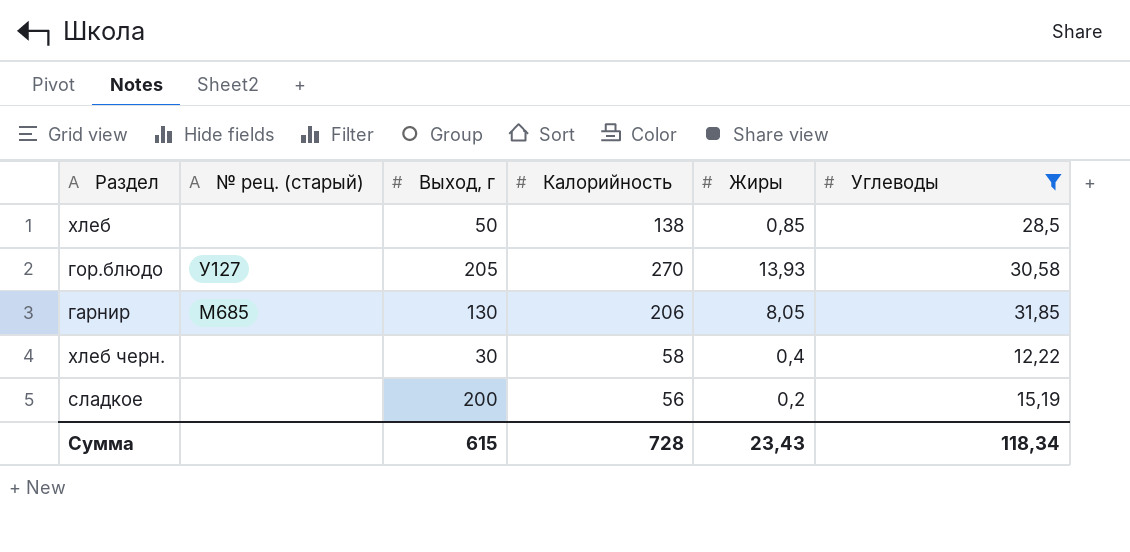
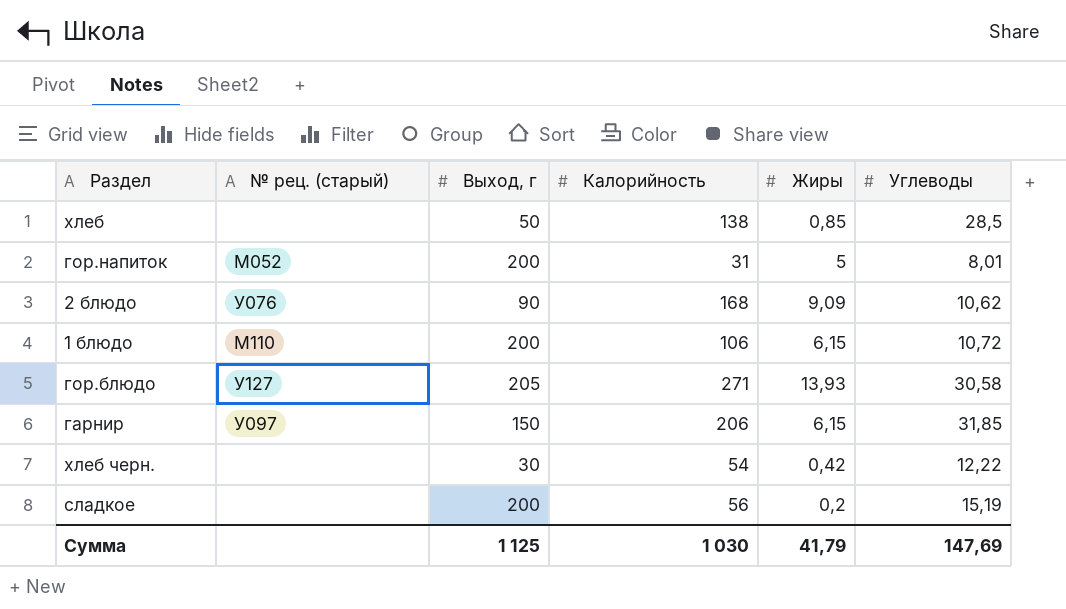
filter: Углеводы >= 12,22 -> none
гор.блюдо | Калорийность: 270 -> 271
гарнир | № рец. (старый): М685 -> У097
гарнир | Выход, г: 130 -> 150
гарнир | Жиры: 8,05 -> 6,15
хлеб черн. | Калорийность: 58 -> 54
хлеб черн. | Жиры: 0,4 -> 0,42
Сумма | Выход, г: 615 -> 1 125
Сумма | Калорийность: 728 -> 1 030
Сумма | Жиры: 23,43 -> 41,79
Сумма | Углеводы: 118,34 -> 147,69

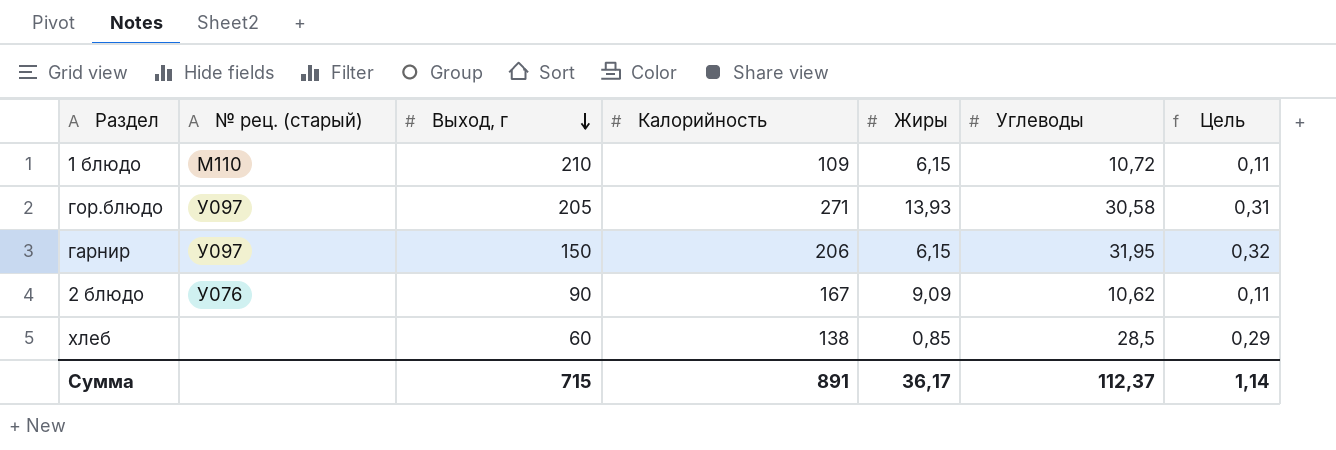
row order: none -> Выход, г descending
column Цель | formula: none -> [Углеводы] * 0,01
row гор.напиток: М052 | 200 | 31 | 5 | 8,01 -> none
row хлеб черн.: none | 30 | 54 | 0,42 | 12,22 -> none
row сладкое: none | 200 | 56 | 0,2 | 15,19 -> none
1 блюдо | Выход, г: 200 -> 210
1 блюдо | Калорийность: 106 -> 109
гор.блюдо | № рец. (старый): У127 -> У097
гарнир | Углеводы: 31,85 -> 31,95
2 блюдо | Калорийность: 168 -> 167
хлеб | Выход, г: 50 -> 60
Сумма | Выход, г: 1 125 -> 715
Сумма | Калорийность: 1 030 -> 891
Сумма | Жиры: 41,79 -> 36,17
Сумма | Углеводы: 147,69 -> 112,37

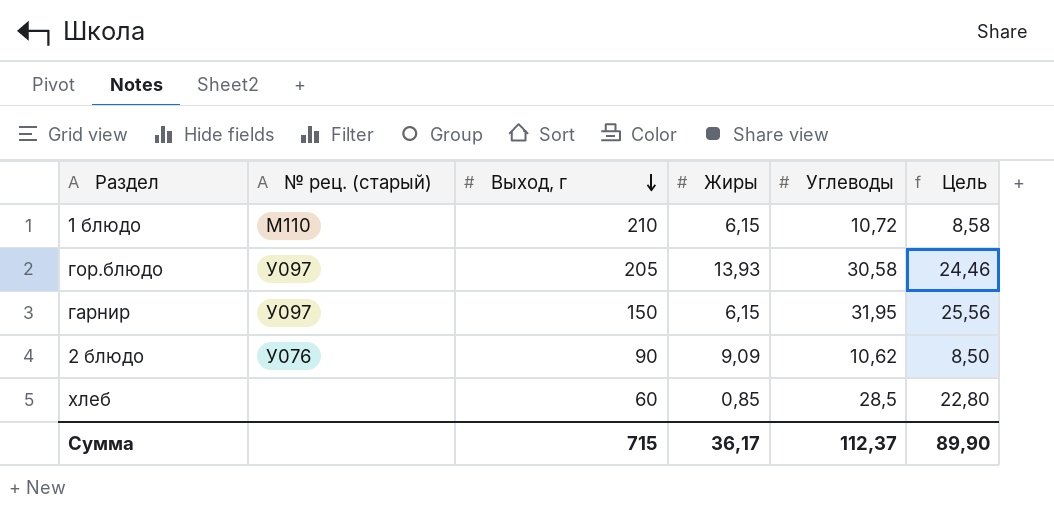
column Калорийность | position: 4 -> none
column Цель | formula: [Углеводы] * 0,01 -> [Углеводы] * 0,8
Сумма | Цель: 1,14 -> 89,90

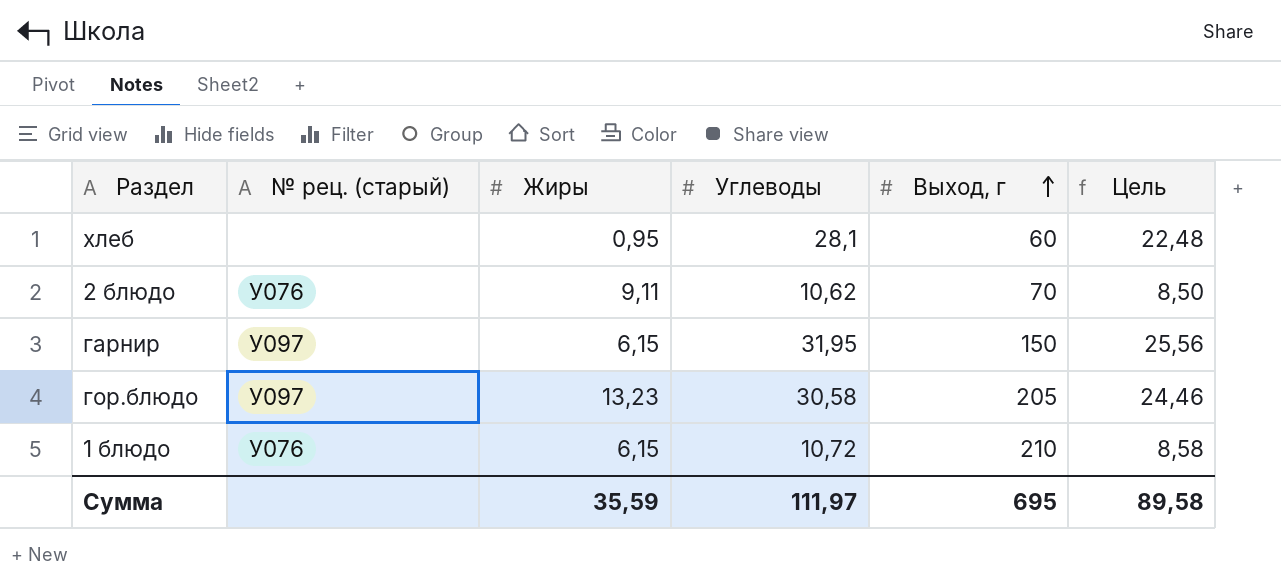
row order: Выход, г descending -> Выход, г ascending
column Выход, г | position: 3 -> 5
хлеб | Жиры: 0,85 -> 0,95
хлеб | Углеводы: 28,5 -> 28,1
хлеб | Цель: 22,80 -> 22,48
2 блюдо | Жиры: 9,09 -> 9,11
2 блюдо | Выход, г: 90 -> 70
гор.блюдо | Жиры: 13,93 -> 13,23
1 блюдо | № рец. (старый): М110 -> У076
Сумма | Жиры: 36,17 -> 35,59
Сумма | Углеводы: 112,37 -> 111,97
Сумма | Выход, г: 715 -> 695
Сумма | Цель: 89,90 -> 89,58

